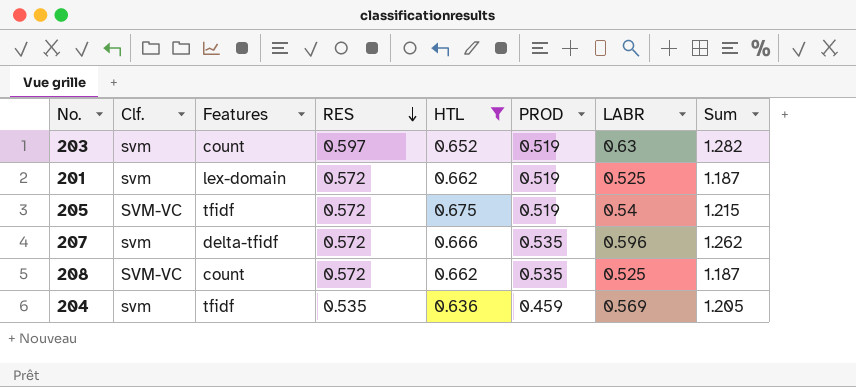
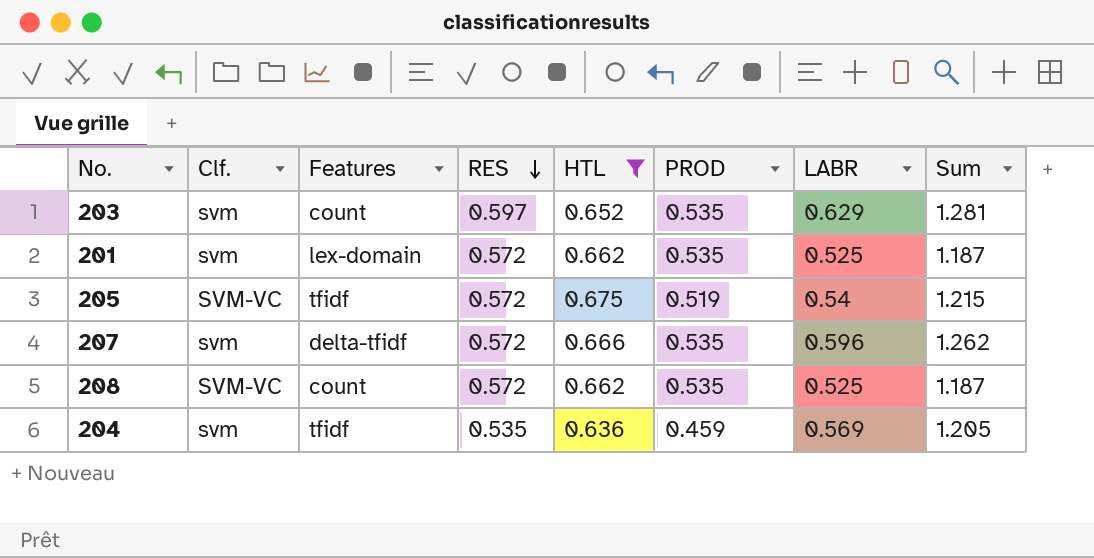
203 | PROD: 0.519 -> 0.535
203 | LABR: 0.63 -> 0.629
203 | Sum: 1.282 -> 1.281
201 | PROD: 0.519 -> 0.535

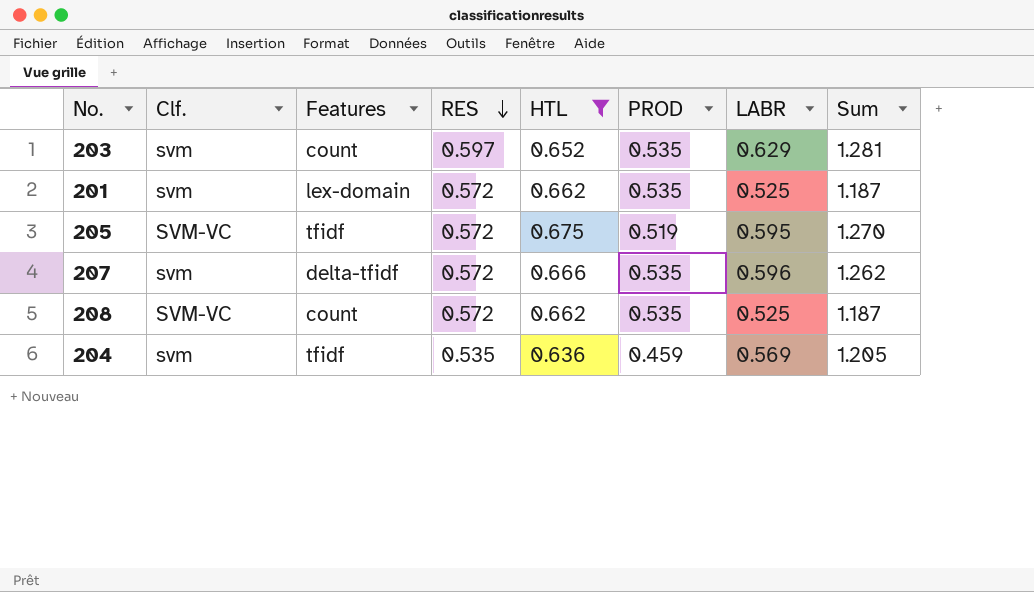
205 | LABR: 0.54 -> 0.595
205 | Sum: 1.215 -> 1.270

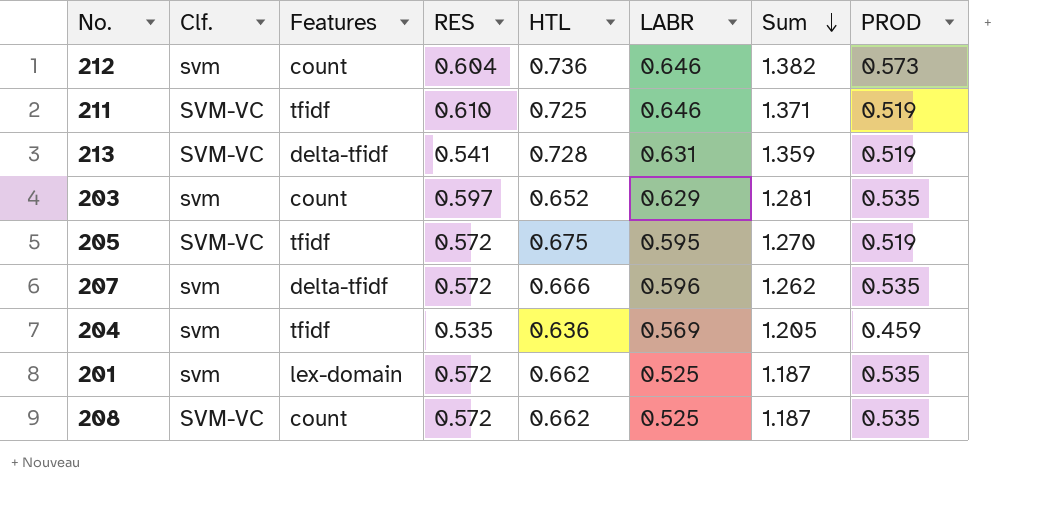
filter: HTL <= 0.675 -> none
row order: RES descending -> Sum descending
column PROD | position: 6 -> 8

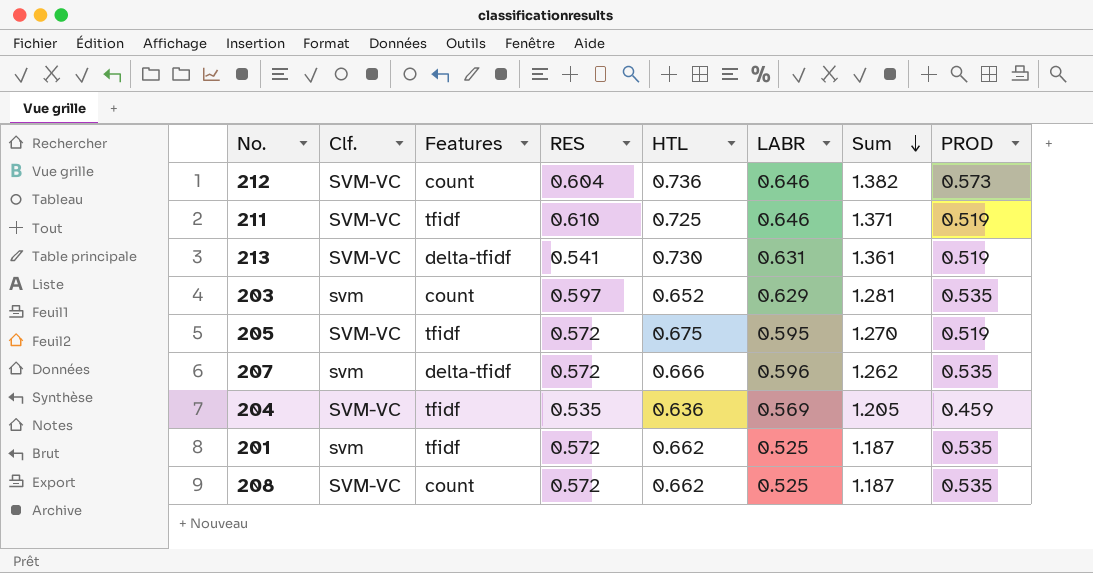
212 | Clf.: svm -> SVM-VC
213 | HTL: 0.728 -> 0.730
213 | Sum: 1.359 -> 1.361
204 | Clf.: svm -> SVM-VC
201 | Features: lex-domain -> tfidf

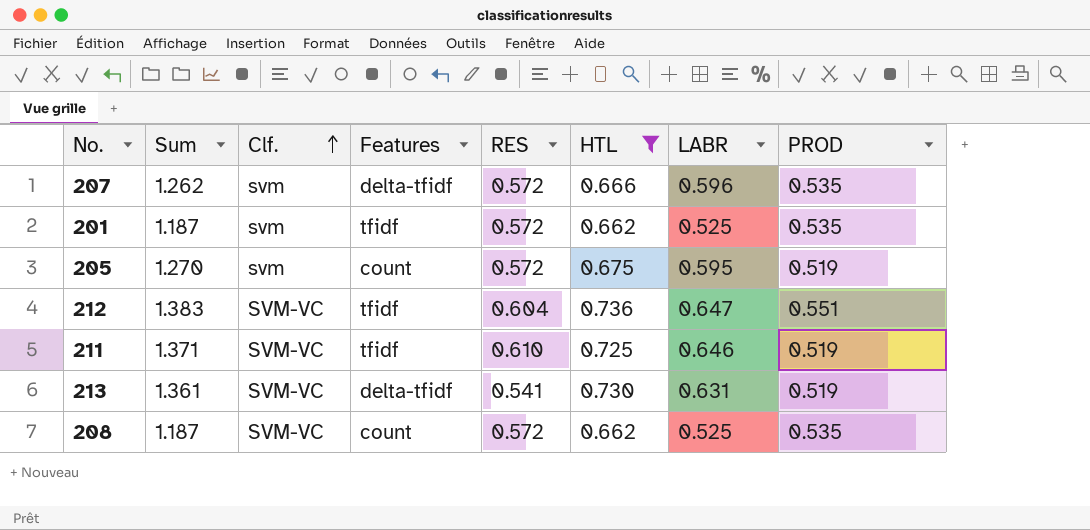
filter: none -> HTL >= 0.662
row order: Sum descending -> Clf. ascending
column Sum | position: 7 -> 2
205 | Clf.: SVM-VC -> svm
205 | Features: tfidf -> count
212 | Sum: 1.382 -> 1.383
212 | Features: count -> tfidf
212 | LABR: 0.646 -> 0.647
212 | PROD: 0.573 -> 0.551

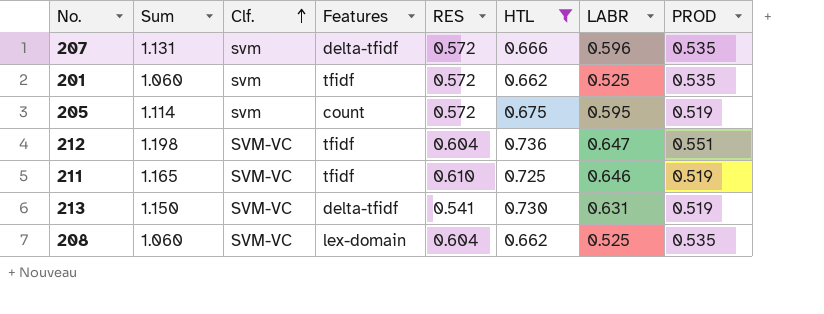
column Sum | formula: [HTL] + [LABR] -> [LABR] + [PROD]
208 | Features: count -> lex-domain
208 | RES: 0.572 -> 0.604

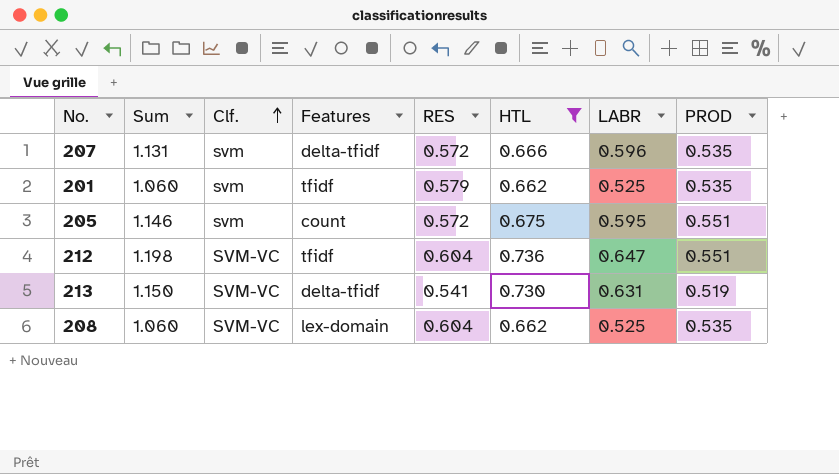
row 211: 1.165 | SVM-VC | tfidf | 0.610 | 0.725 | 0.646 | 0.519 -> none
201 | RES: 0.572 -> 0.579
205 | Sum: 1.114 -> 1.146
205 | PROD: 0.519 -> 0.551

